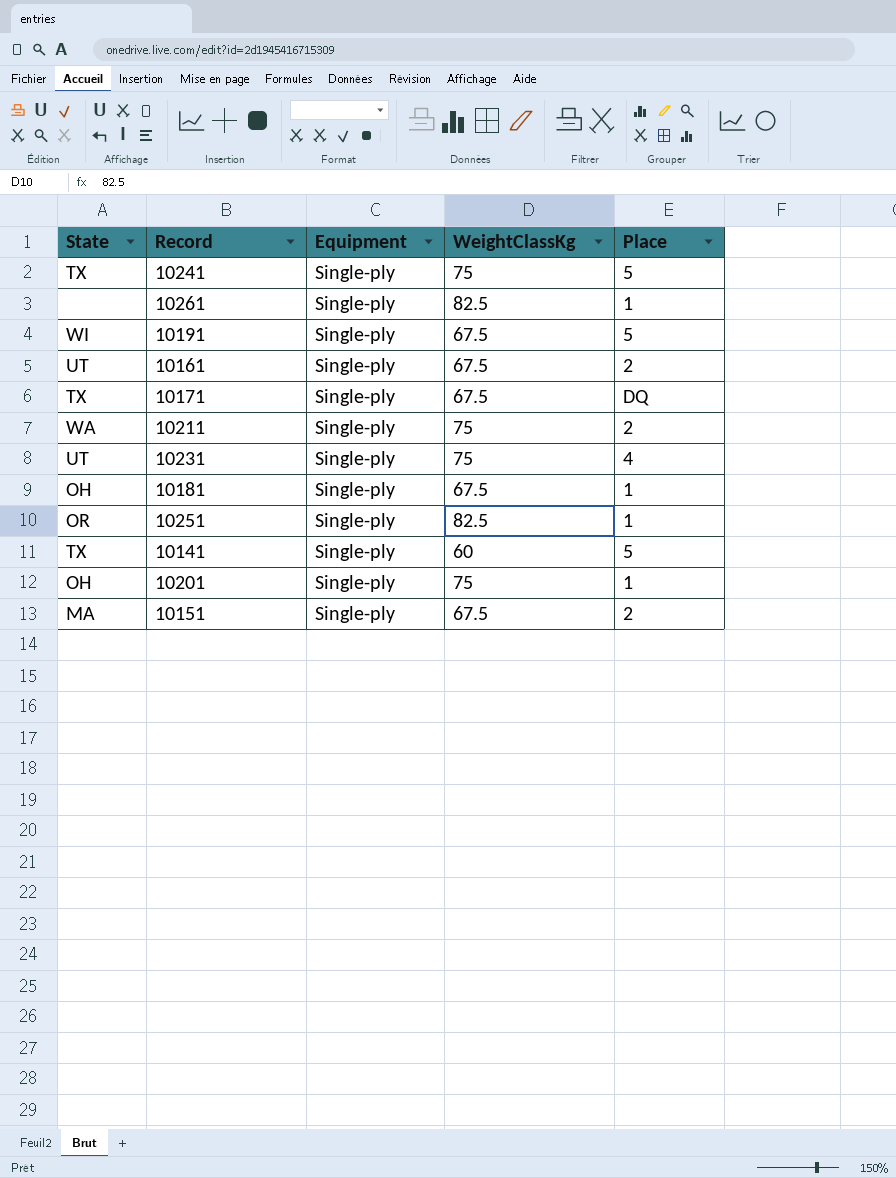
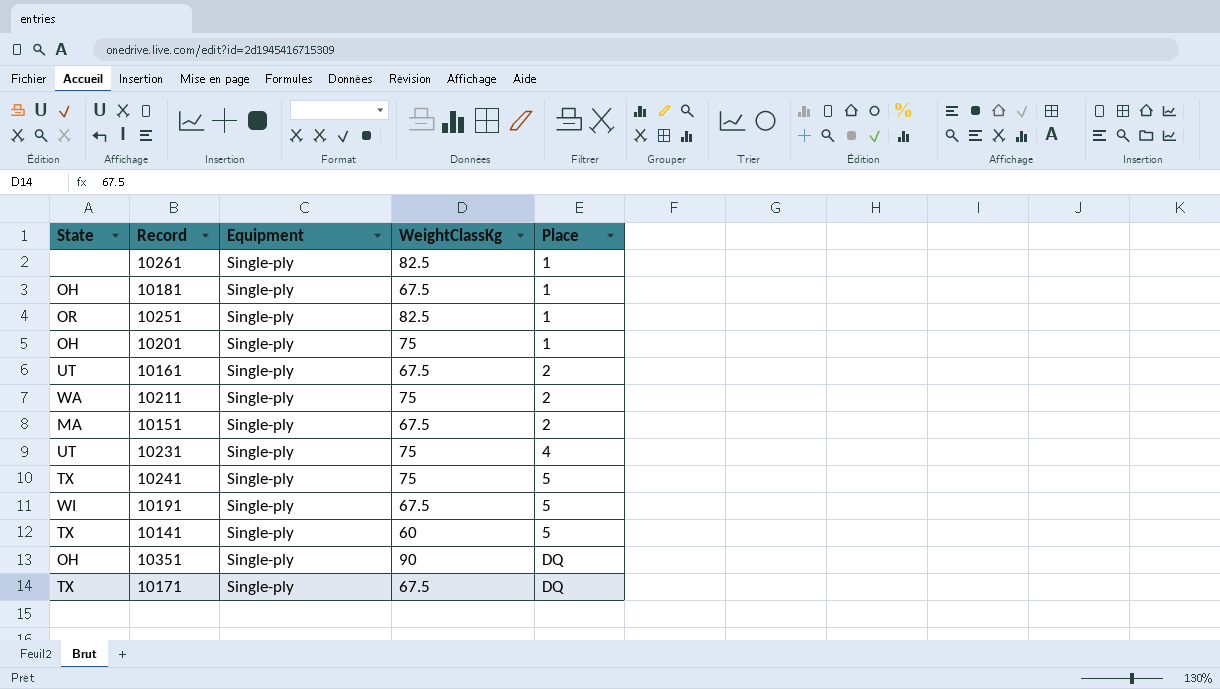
row order: none -> Place ascending
row 10351: none -> OH | Single-ply | 90 | DQ

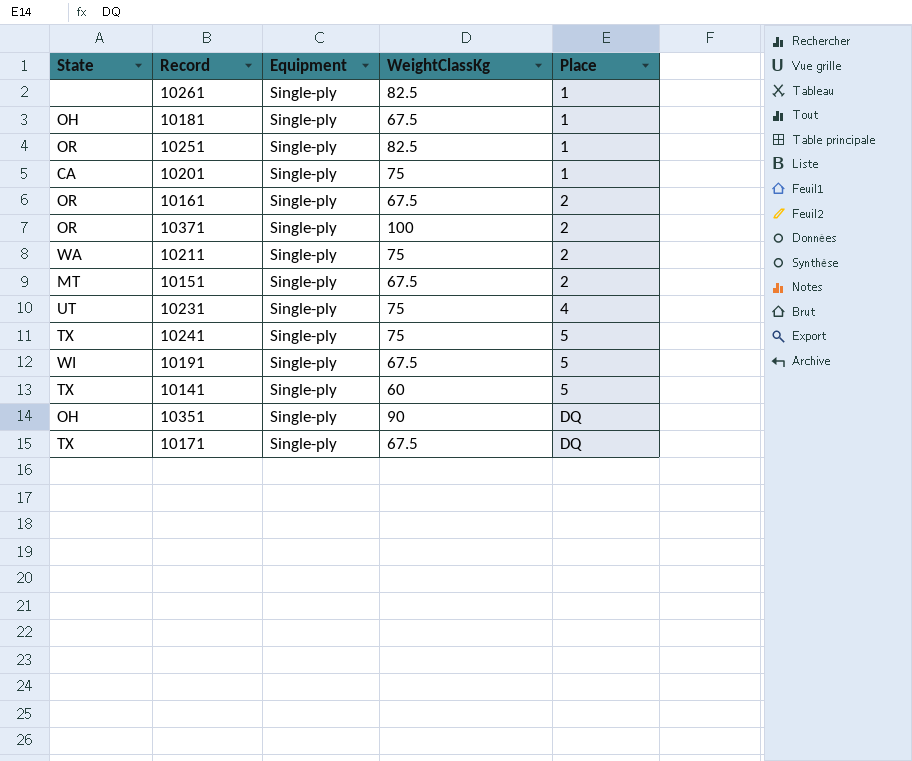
10201 | State: OH -> CA
10161 | State: UT -> OR
row 10371: none -> OR | Single-ply | 100 | 2
10151 | State: MA -> MT

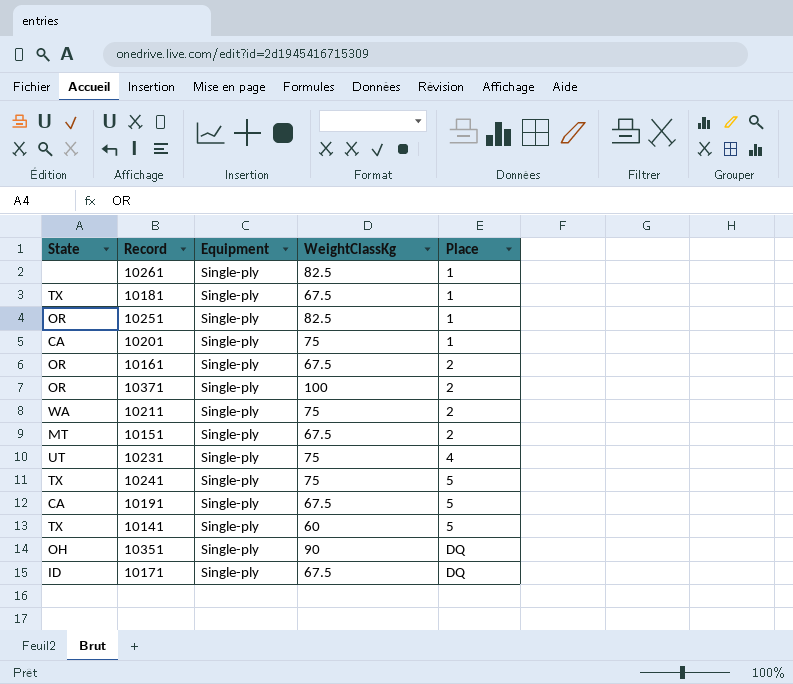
10181 | State: OH -> TX
10191 | State: WI -> CA
10171 | State: TX -> ID

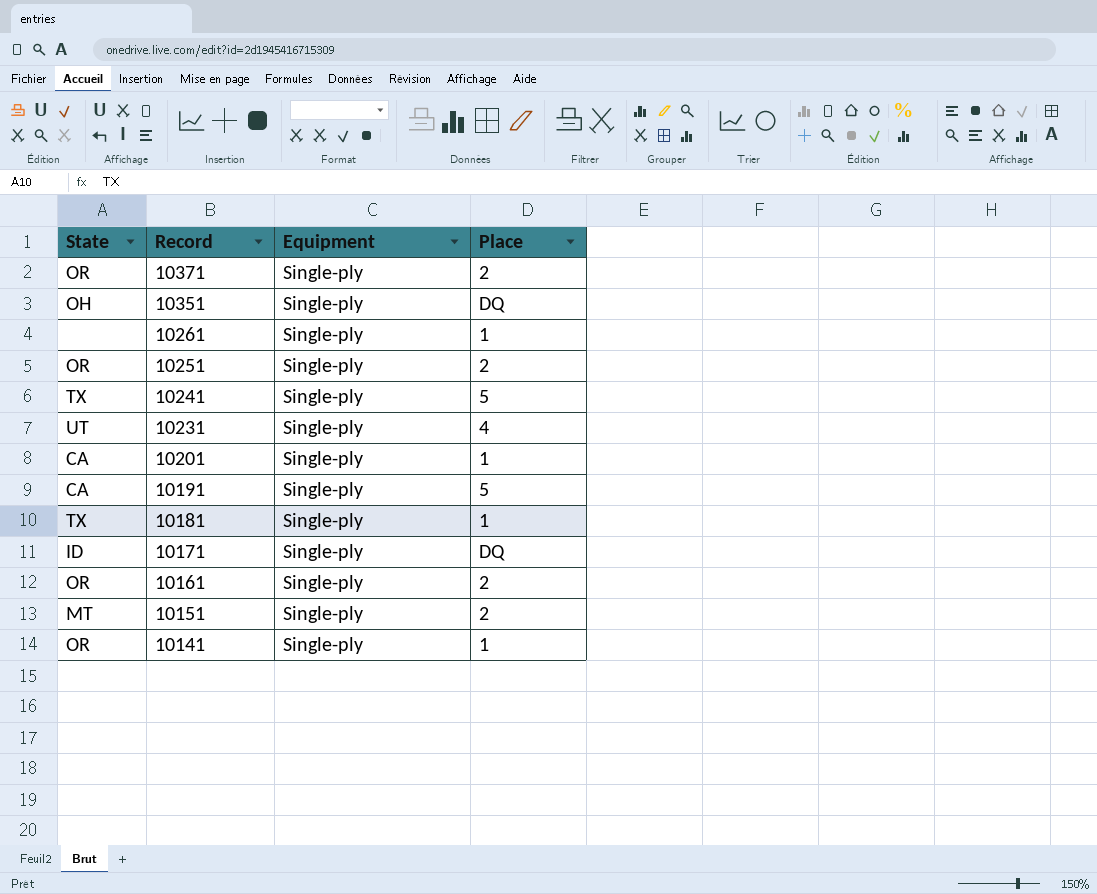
row order: Place ascending -> Record descending
column WeightClassKg | position: 4 -> none
row 10211: WA | Single-ply | 75 | 2 -> none
10251 | Place: 1 -> 2
10141 | State: TX -> OR
10141 | Place: 5 -> 1

